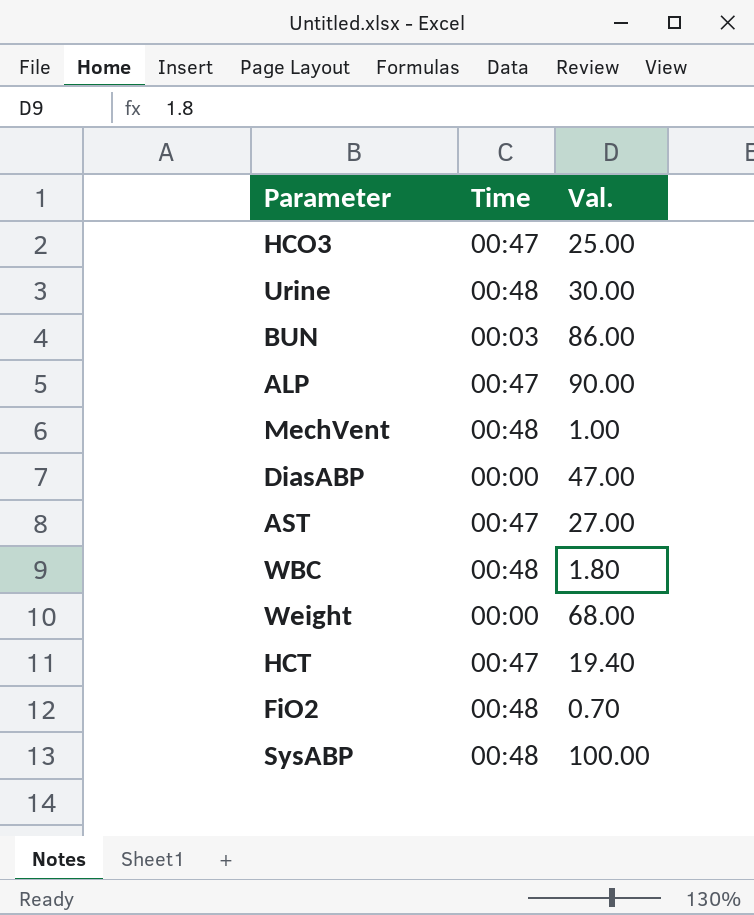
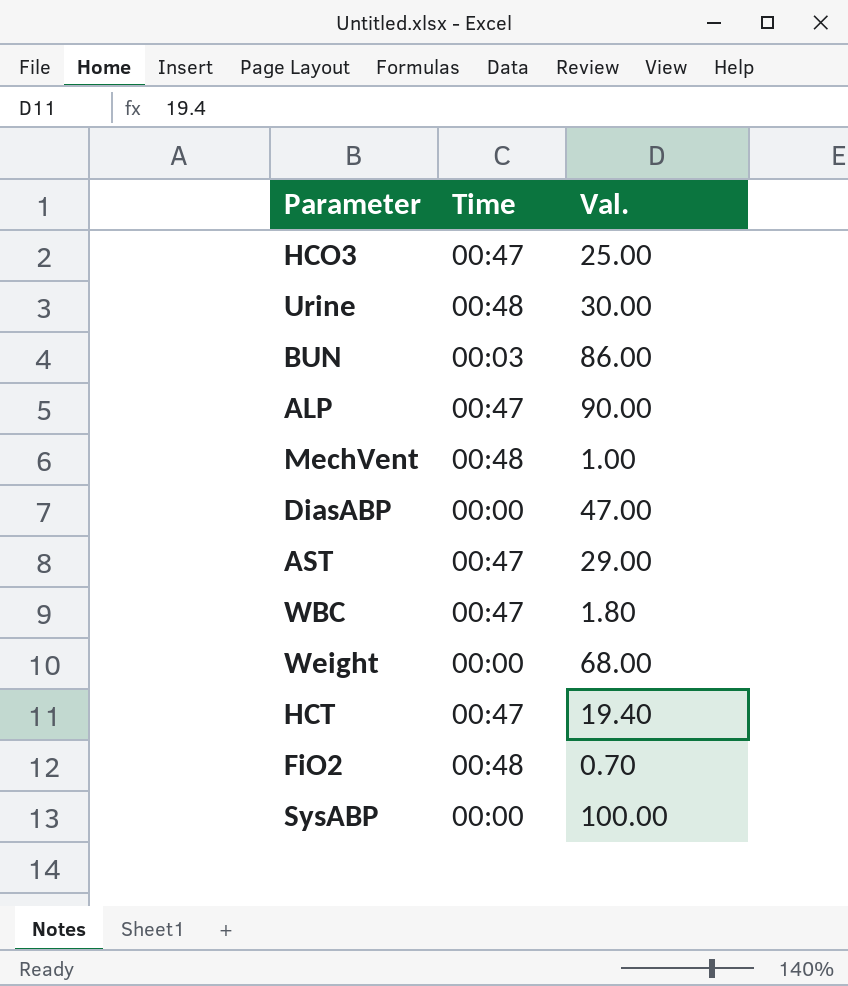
AST | Val.: 27.00 -> 29.00
WBC | Time: 00:48 -> 00:47
SysABP | Time: 00:48 -> 00:00

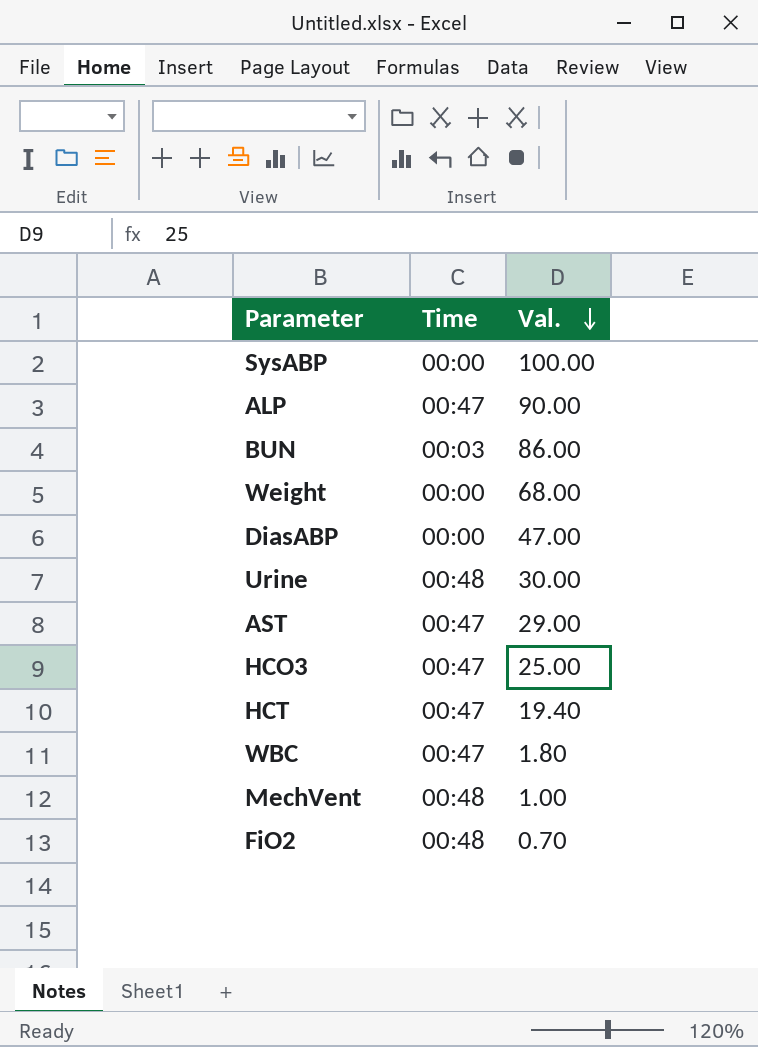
row order: none -> Val. descending

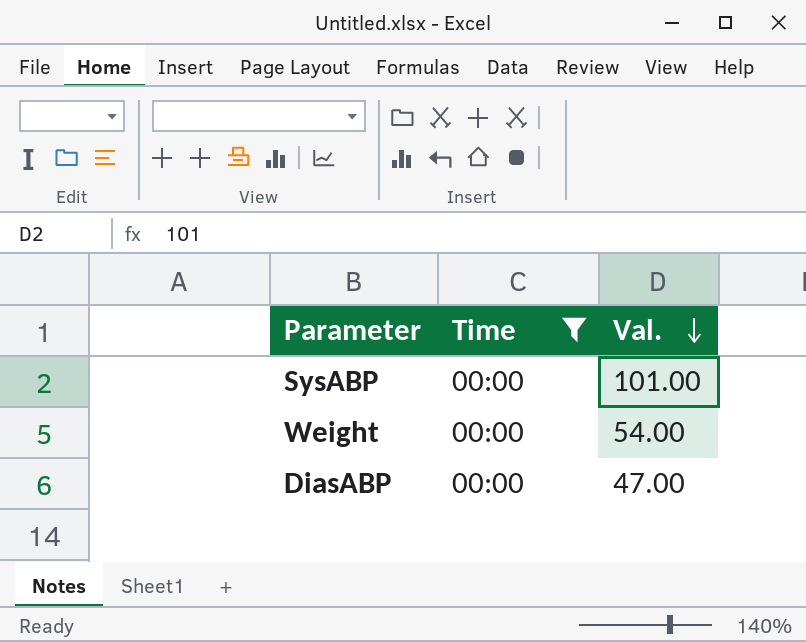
filter: none -> Time = 00:00
SysABP | Val.: 100.00 -> 101.00
Weight | Val.: 68.00 -> 54.00

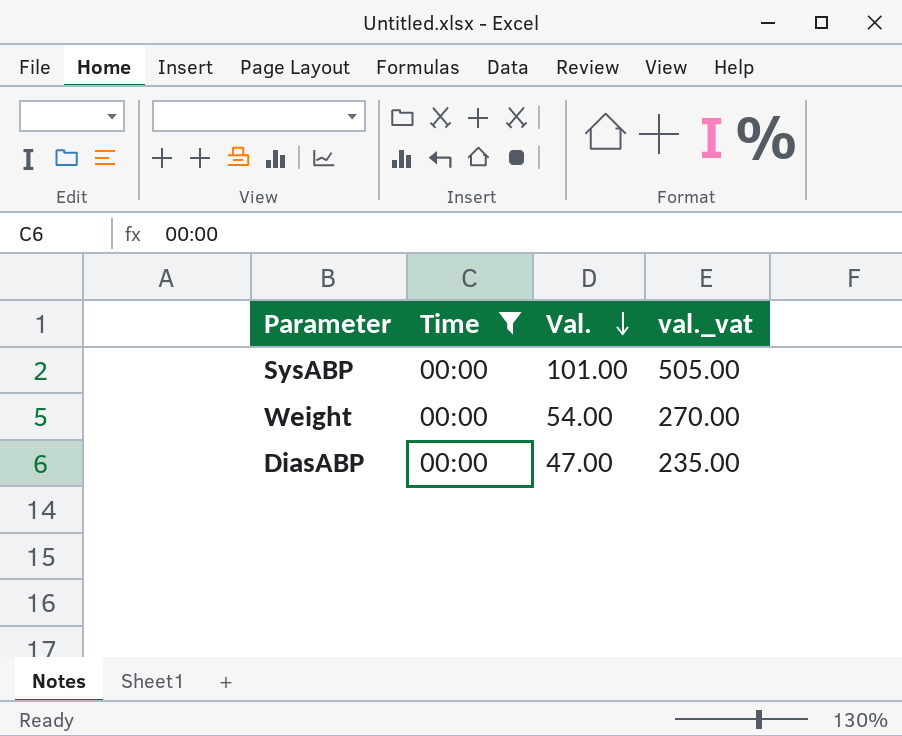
column val._vat | formula: none -> [Val.] * 5

